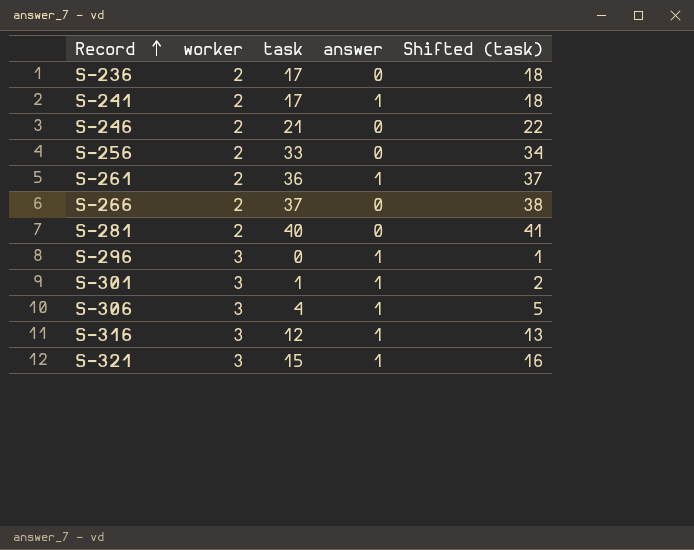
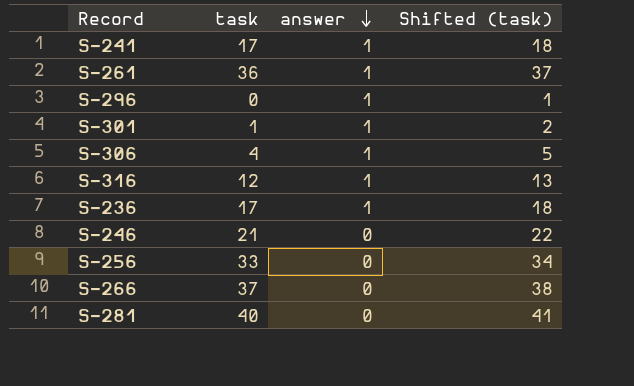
row order: Record ascending -> answer descending
column worker | position: 2 -> none
row S-321: 3 | 15 | 1 | 16 -> none
S-236 | answer: 0 -> 1

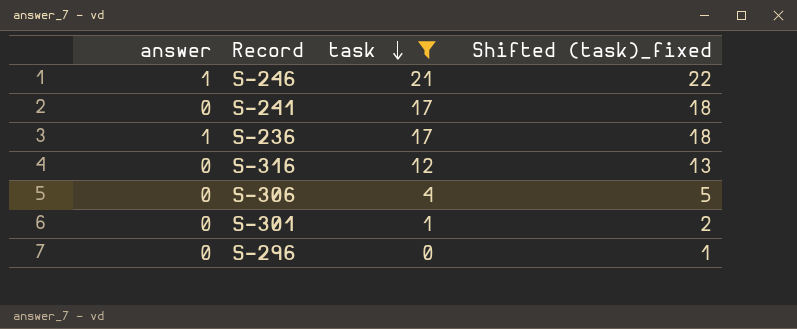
filter: none -> task <= 21
row order: answer descending -> task descending
column answer | position: 3 -> 1
column name: Shifted (task) -> Shifted (task)_fixed
S-246 | answer: 0 -> 1
S-241 | answer: 1 -> 0
S-316 | answer: 1 -> 0
S-306 | answer: 1 -> 0
S-301 | answer: 1 -> 0
S-296 | answer: 1 -> 0

